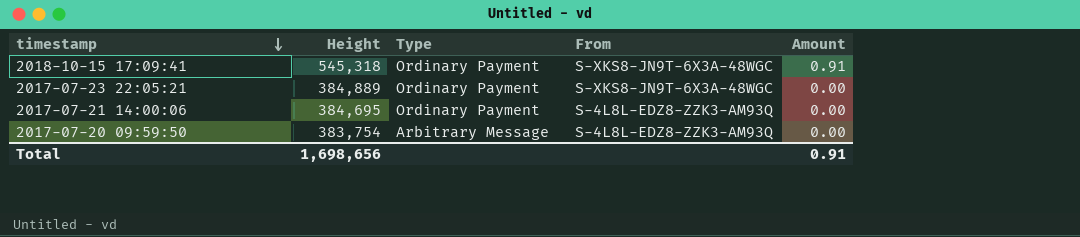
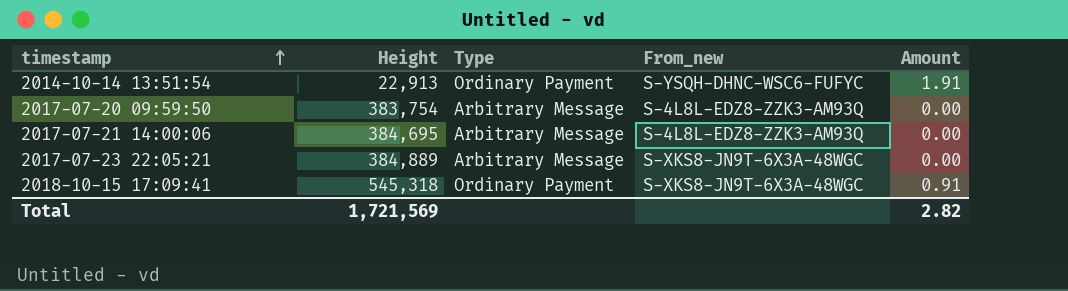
row order: timestamp descending -> timestamp ascending
column name: From -> From_new
row 2014-10-14 13:51:54: none -> 22,913 | Ordinary Payment | S-YSQH-DHNC-WSC6-FUFYC | 1.91
2017-07-21 14:00:06 | Type: Ordinary Payment -> Arbitrary Message
2017-07-23 22:05:21 | Type: Ordinary Payment -> Arbitrary Message
Total | Height: 1,698,656 -> 1,721,569
Total | Amount: 0.91 -> 2.82

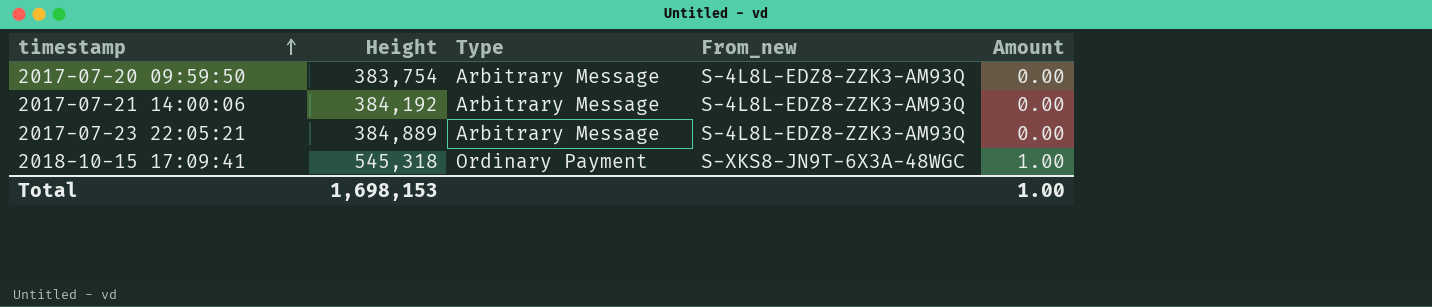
row 2014-10-14 13:51:54: 22,913 | Ordinary Payment | S-YSQH-DHNC-WSC6-FUFYC | 1.91 -> none
2017-07-21 14:00:06 | Height: 384,695 -> 384,192
2017-07-23 22:05:21 | From_new: S-XKS8-JN9T-6X3A-48WGC -> S-4L8L-EDZ8-ZZK3-AM93Q
2018-10-15 17:09:41 | Amount: 0.91 -> 1.00
Total | Height: 1,721,569 -> 1,698,153
Total | Amount: 2.82 -> 1.00

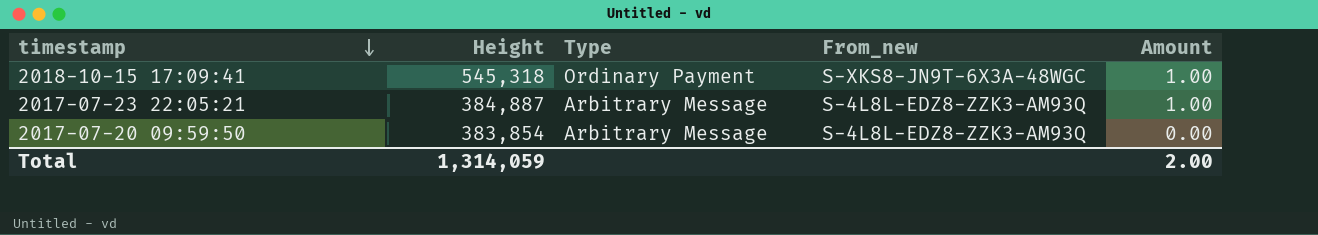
row order: timestamp ascending -> timestamp descending
row 2017-07-21 14:00:06: 384,192 | Arbitrary Message | S-4L8L-EDZ8-ZZK3-AM93Q | 0.00 -> none
2017-07-23 22:05:21 | Height: 384,889 -> 384,887
2017-07-23 22:05:21 | Amount: 0.00 -> 1.00
2017-07-20 09:59:50 | Height: 383,754 -> 383,854
Total | Height: 1,698,153 -> 1,314,059
Total | Amount: 1.00 -> 2.00

